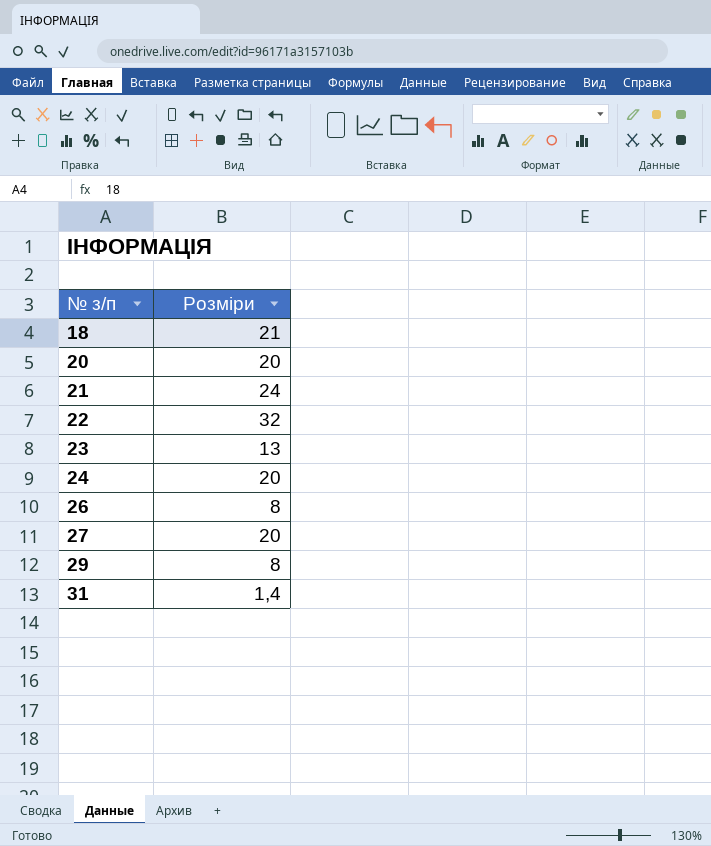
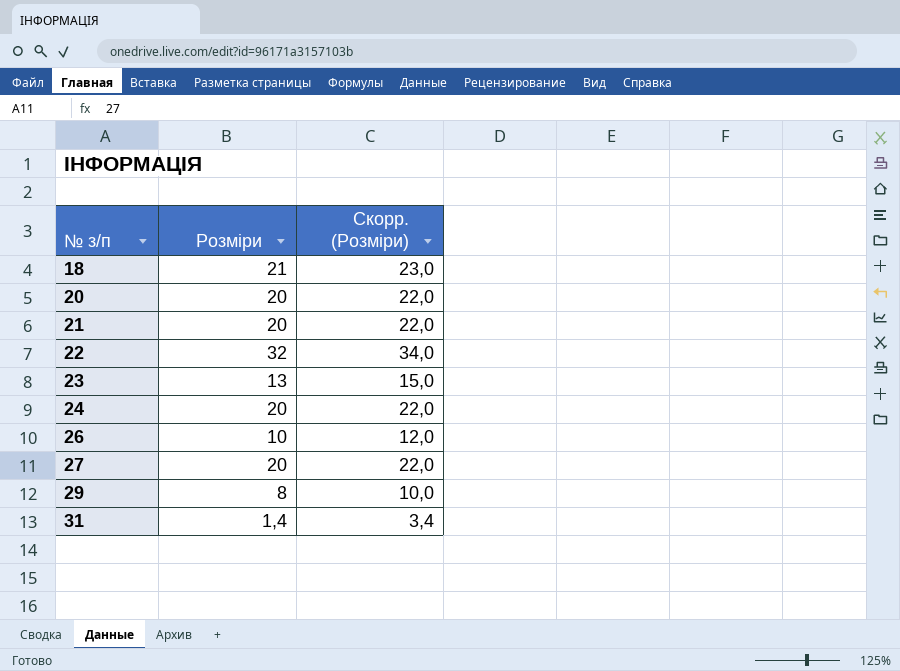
column Скорр. (Розміри) | formula: none -> [Розміри] + 2
21 | Розміри: 24 -> 20
26 | Розміри: 8 -> 10

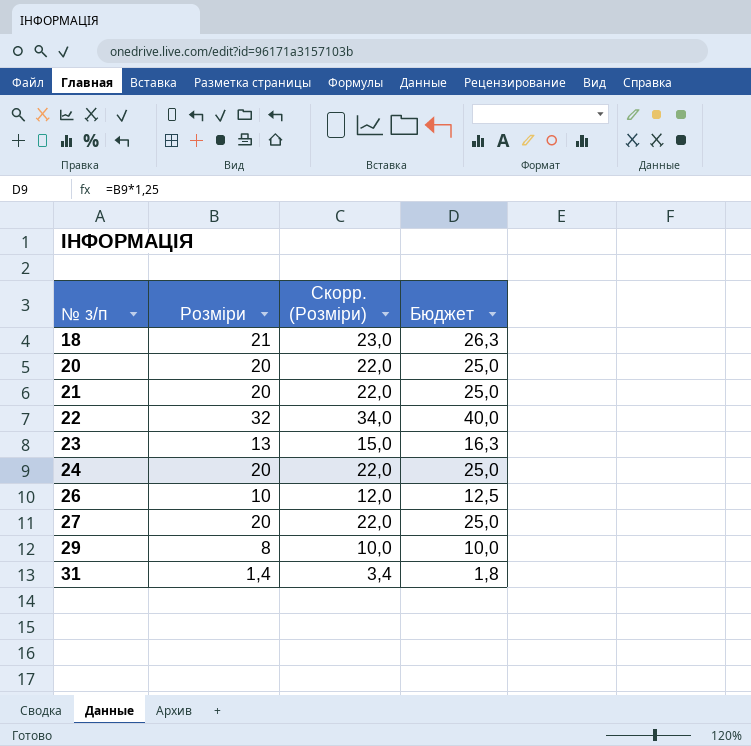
column Бюджет | formula: none -> [Розміри] * 1,25

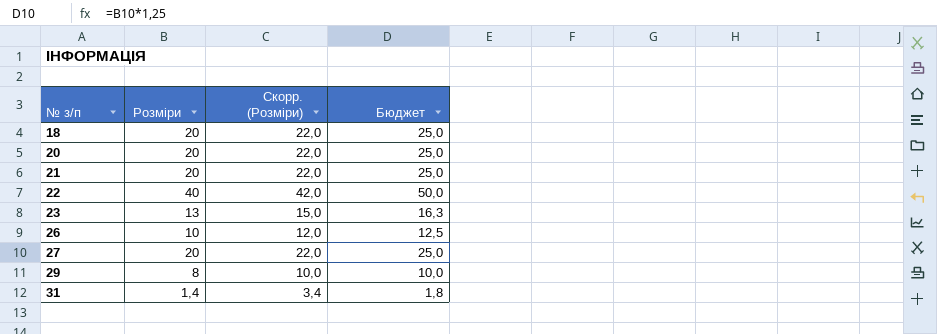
row 24: 20 | 22,0 | 25,0 -> none
18 | Розміри: 21 -> 20
18 | Скорр. (Розміри): 23,0 -> 22,0
18 | Бюджет: 26,3 -> 25,0
22 | Розміри: 32 -> 40
22 | Скорр. (Розміри): 34,0 -> 42,0
22 | Бюджет: 40,0 -> 50,0

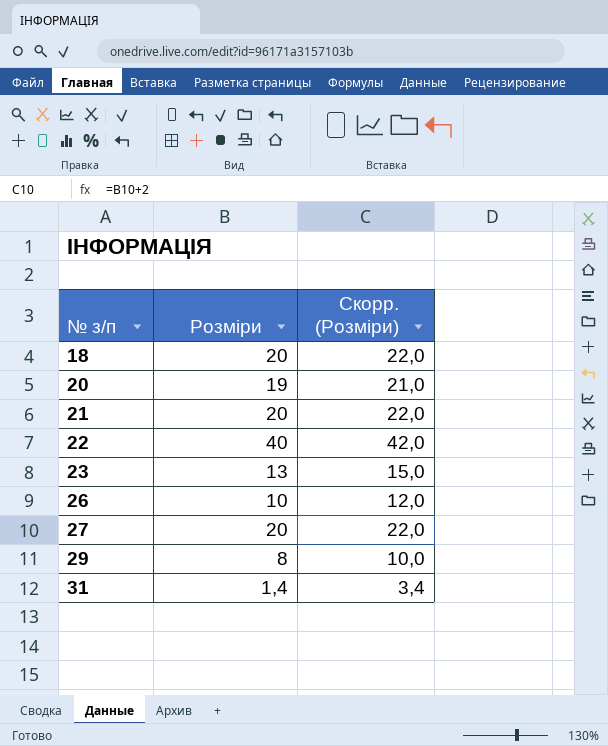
column Бюджет | formula: [Розміри] * 1,25 -> none
20 | Розміри: 20 -> 19
20 | Скорр. (Розміри): 22,0 -> 21,0

